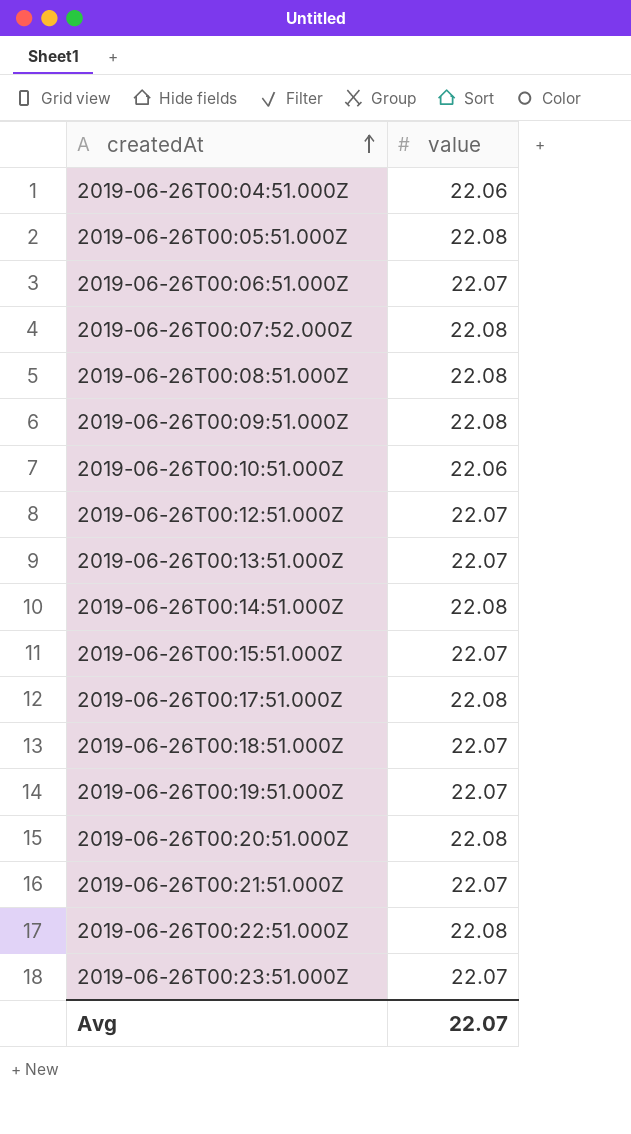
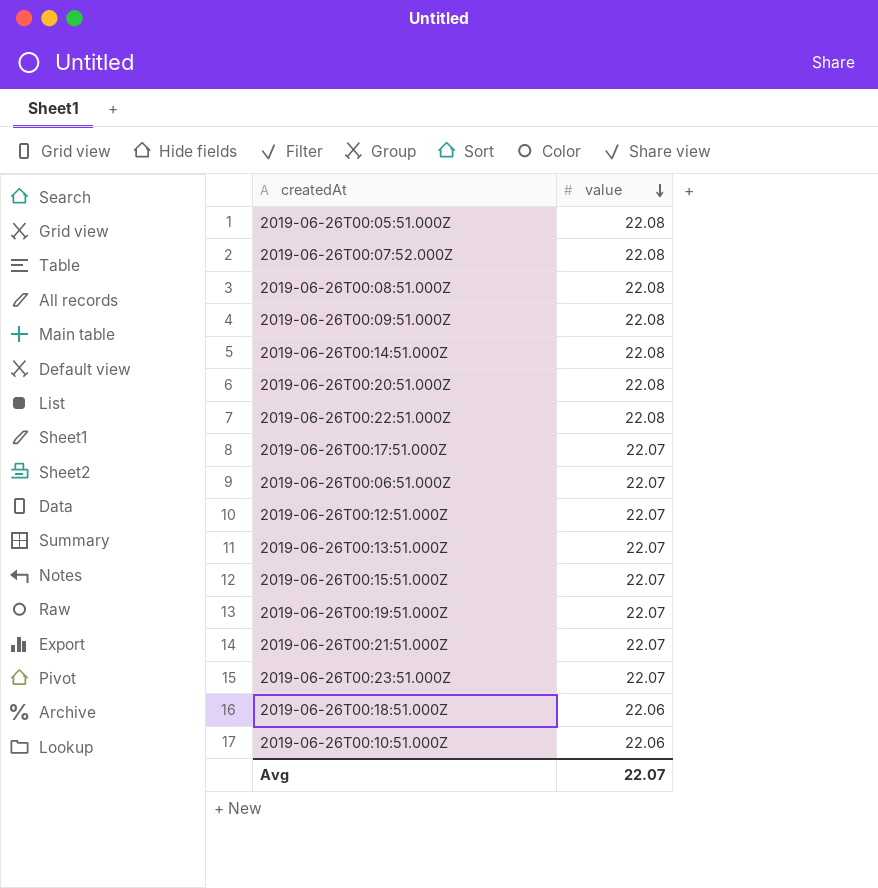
row order: createdAt ascending -> value descending
row 2019-06-26T00:04:51.000Z: 22.06 -> none
2019-06-26T00:17:51.000Z | value: 22.08 -> 22.07
2019-06-26T00:18:51.000Z | value: 22.07 -> 22.06

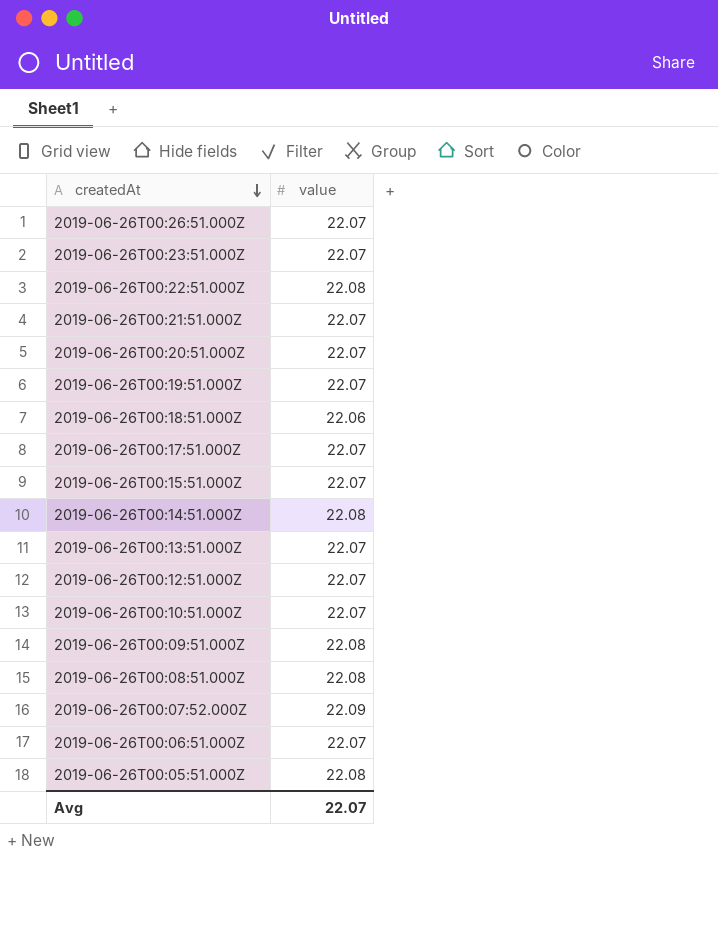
row order: value descending -> createdAt descending
row 2019-06-26T00:26:51.000Z: none -> 22.07
2019-06-26T00:20:51.000Z | value: 22.08 -> 22.07
2019-06-26T00:10:51.000Z | value: 22.06 -> 22.07
2019-06-26T00:07:52.000Z | value: 22.08 -> 22.09

